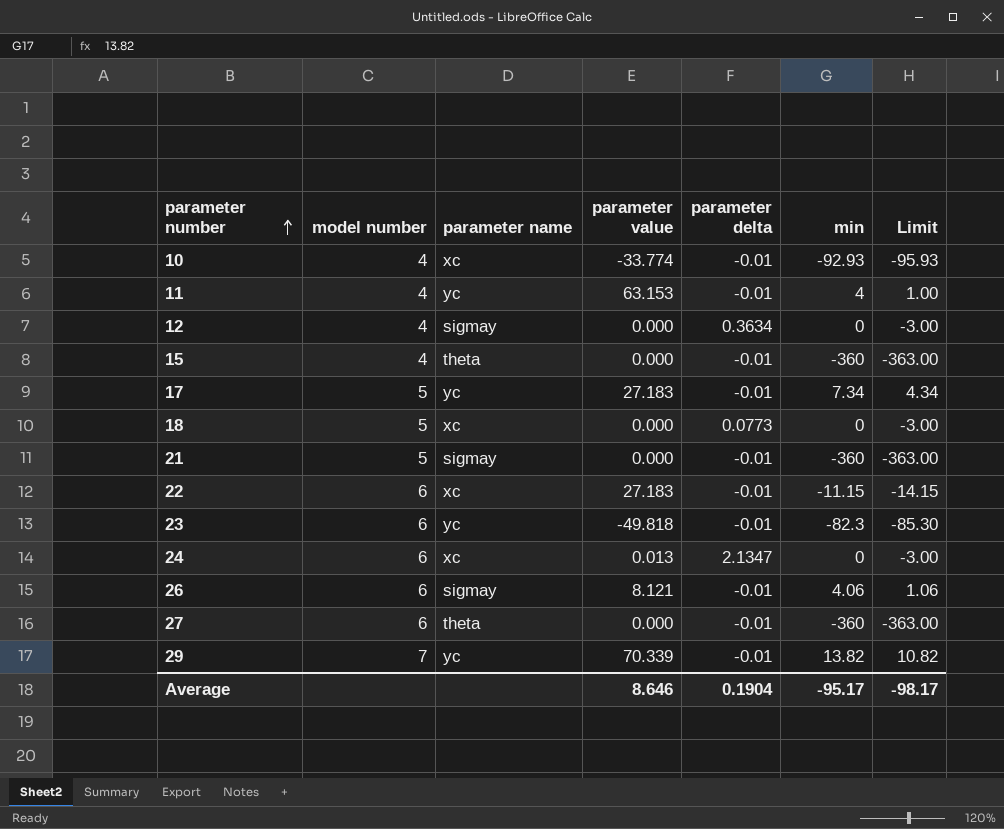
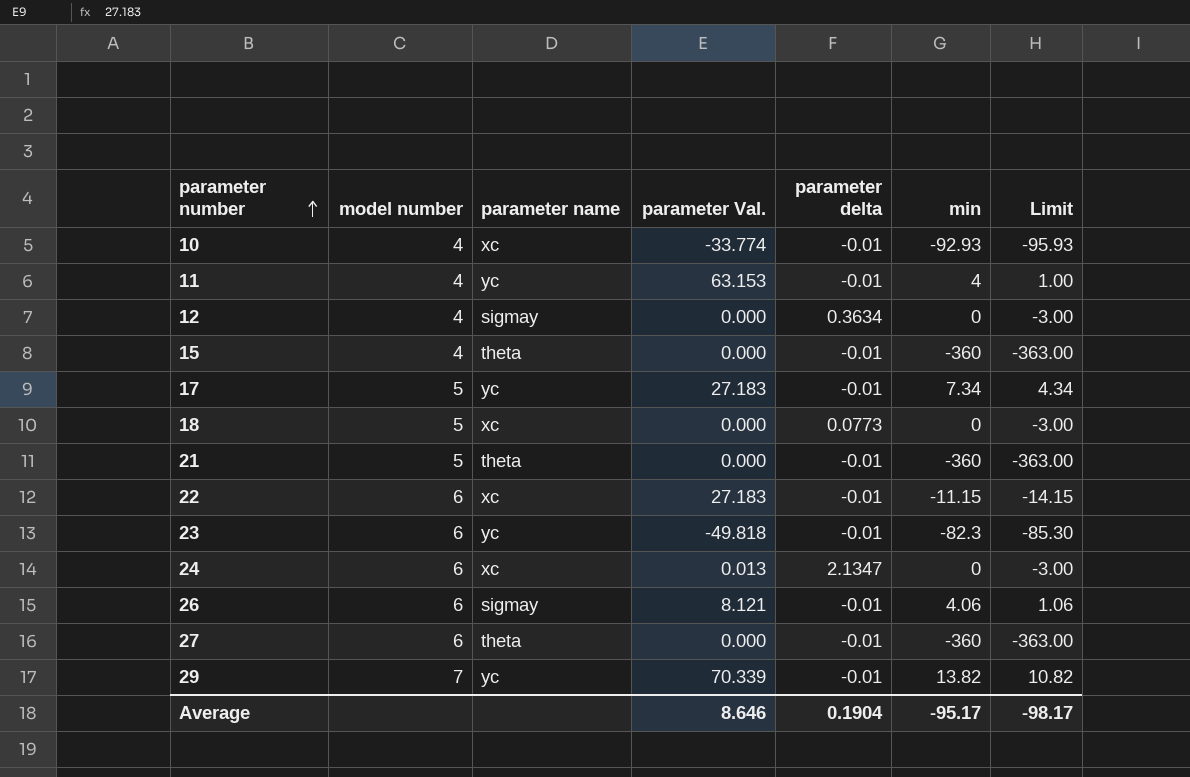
column name: parameter value -> parameter Val.
21 | parameter name: sigmay -> theta

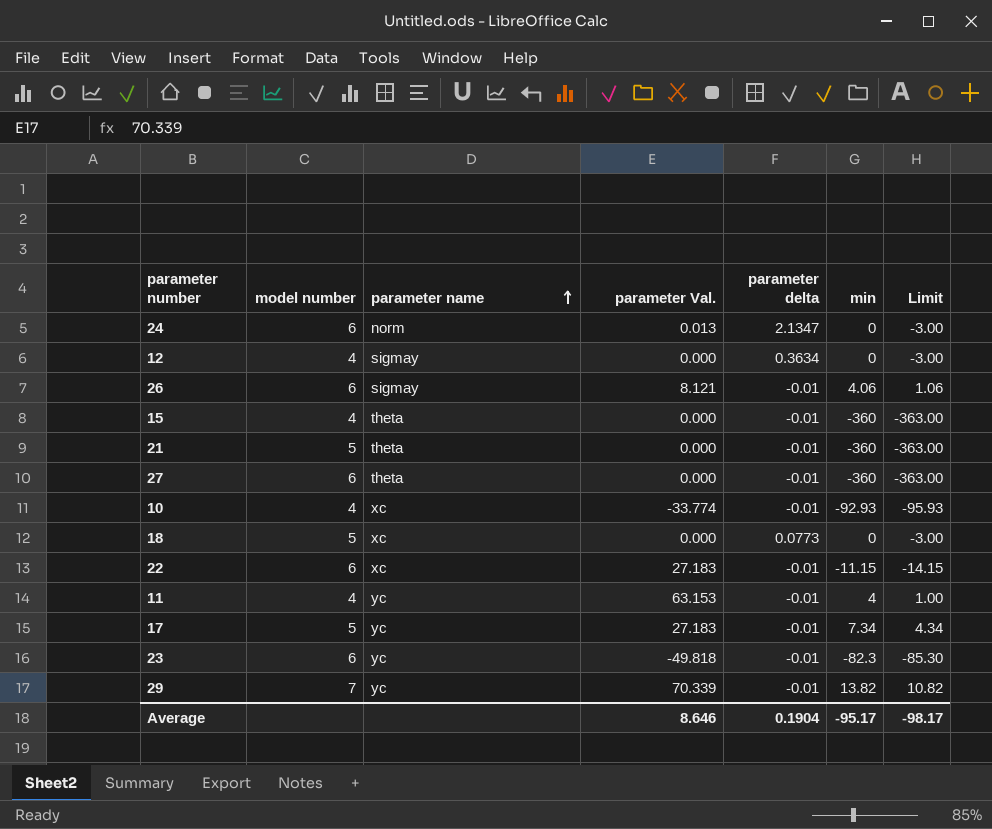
row order: parameter number ascending -> parameter name ascending
24 | parameter name: xc -> norm

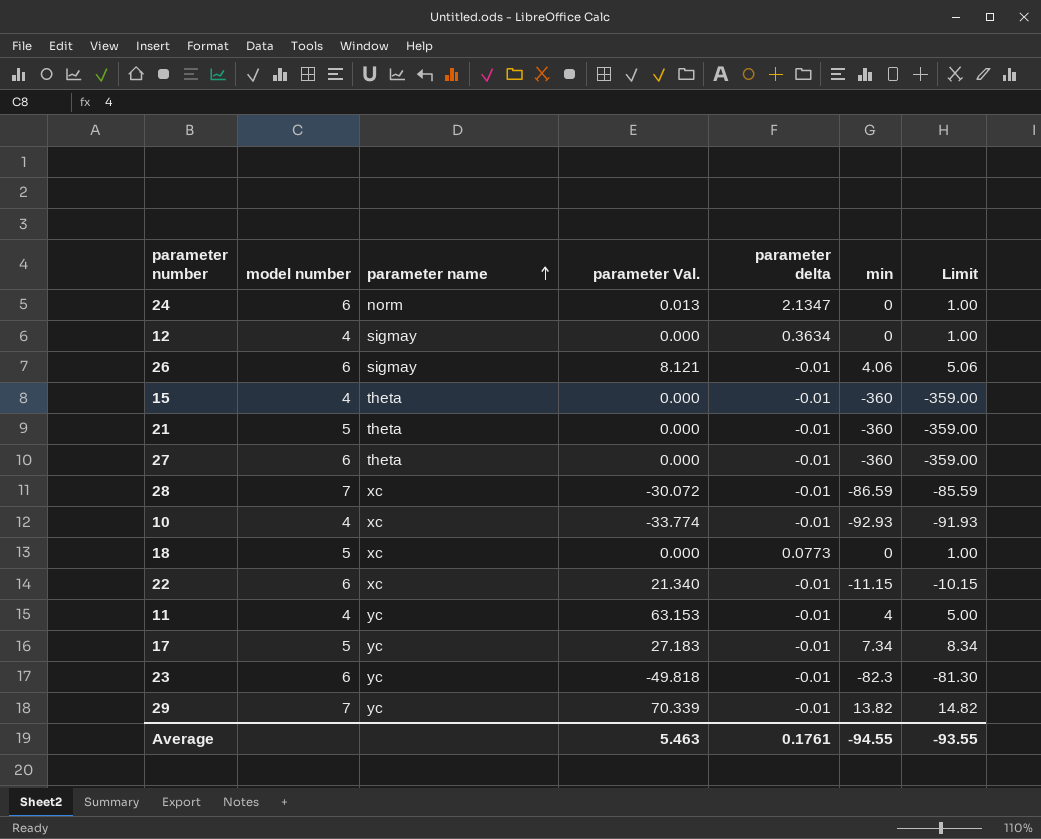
column Limit | formula: [min] - 3 -> [min] + 1
row 28: none -> 7 | xc | -30.072 | -0.01 | -86.59 | -85.59
22 | parameter Val.: 27.183 -> 21.340
Average | parameter Val.: 8.646 -> 5.463
Average | parameter delta: 0.1904 -> 0.1761
Average | min: -95.17 -> -94.55
Average | Limit: -98.17 -> -93.55

